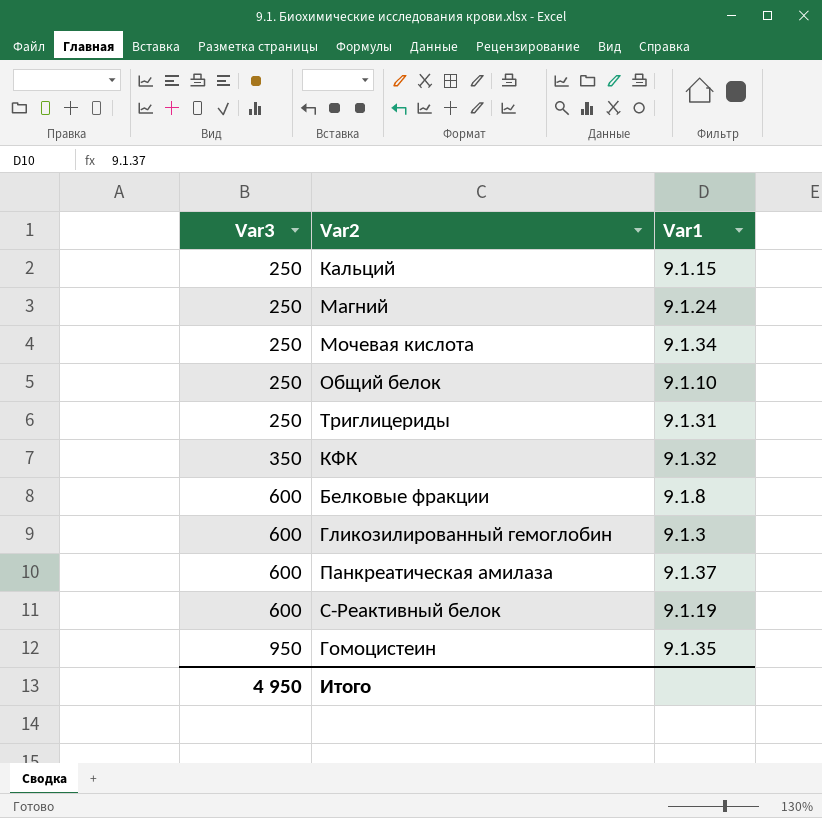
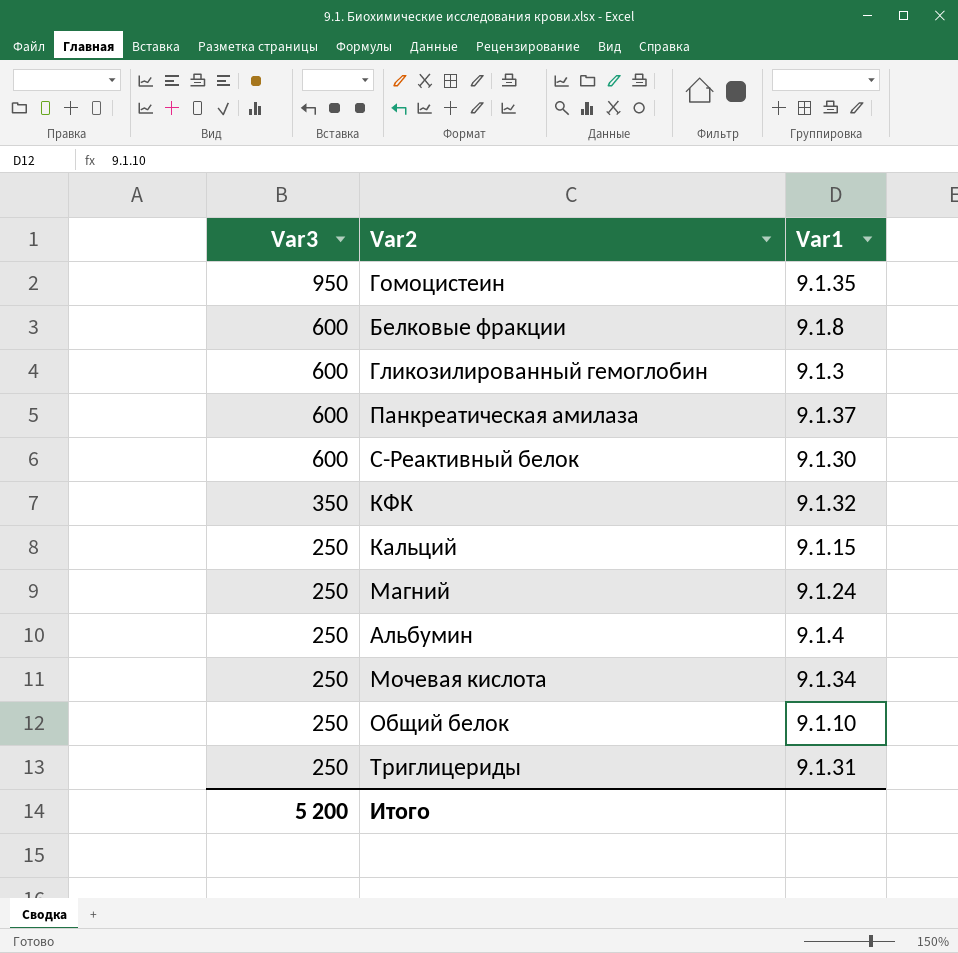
row order: Var3 ascending -> Var3 descending
С-Реактивный белок | Var1: 9.1.19 -> 9.1.30
row Альбумин: none -> 250 | 9.1.4
Итого | Var3: 4 950 -> 5 200

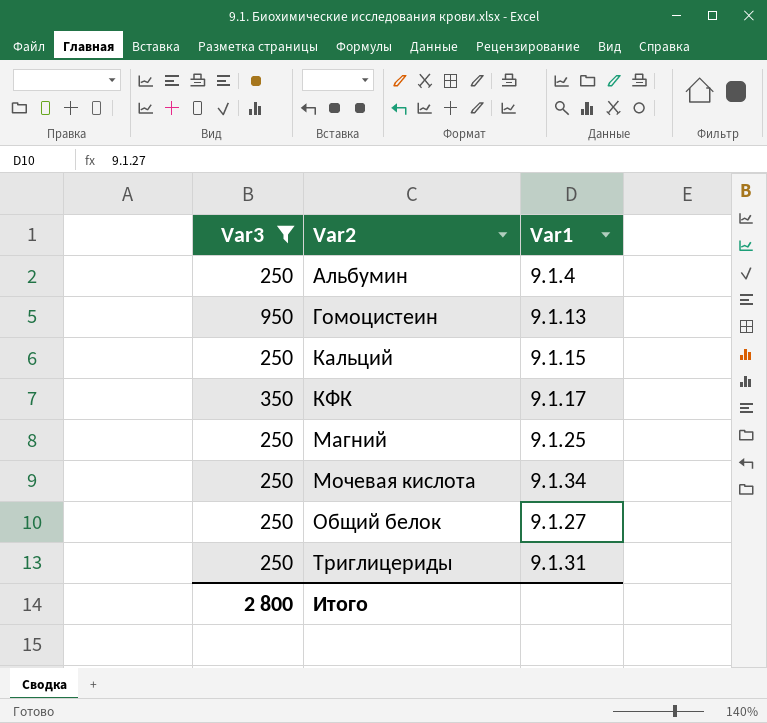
filter: none -> Var3 != 600
row order: Var3 descending -> Var2 ascending
Гомоцистеин | Var1: 9.1.35 -> 9.1.13
КФК | Var1: 9.1.32 -> 9.1.17
Магний | Var1: 9.1.24 -> 9.1.25
Общий белок | Var1: 9.1.10 -> 9.1.27
Итого | Var3: 5 200 -> 2 800

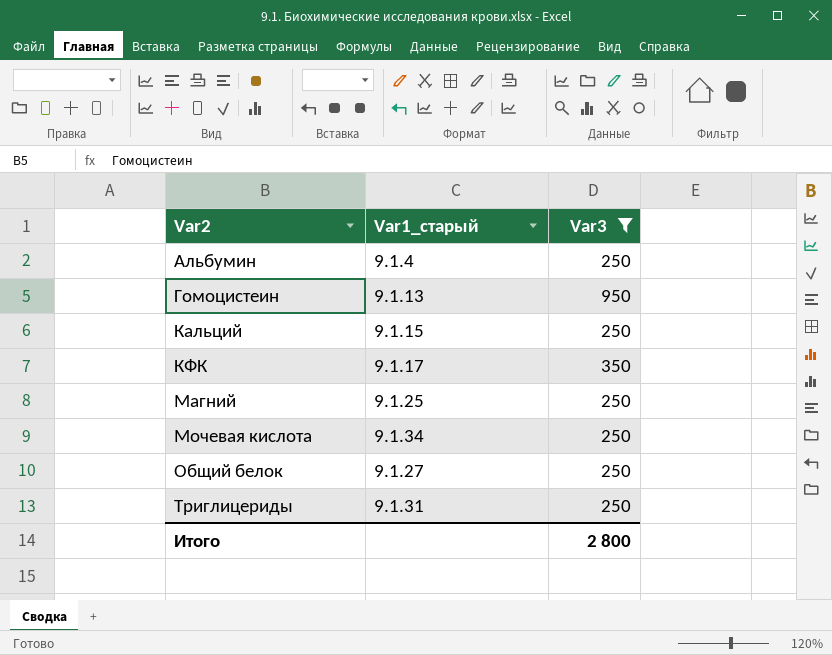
column name: Var1 -> Var1_старый
column Var3 | position: 1 -> 3

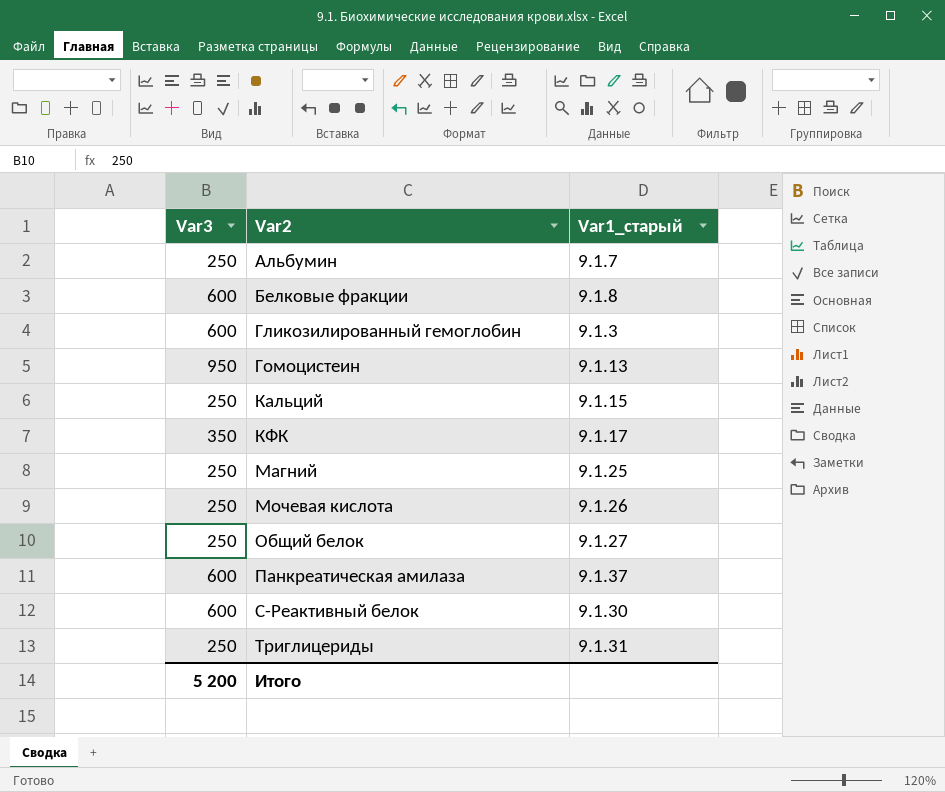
filter: Var3 != 600 -> none
column Var3 | position: 3 -> 1
Альбумин | Var1_старый: 9.1.4 -> 9.1.7
Мочевая кислота | Var1_старый: 9.1.34 -> 9.1.26
Итого | Var3: 2 800 -> 5 200

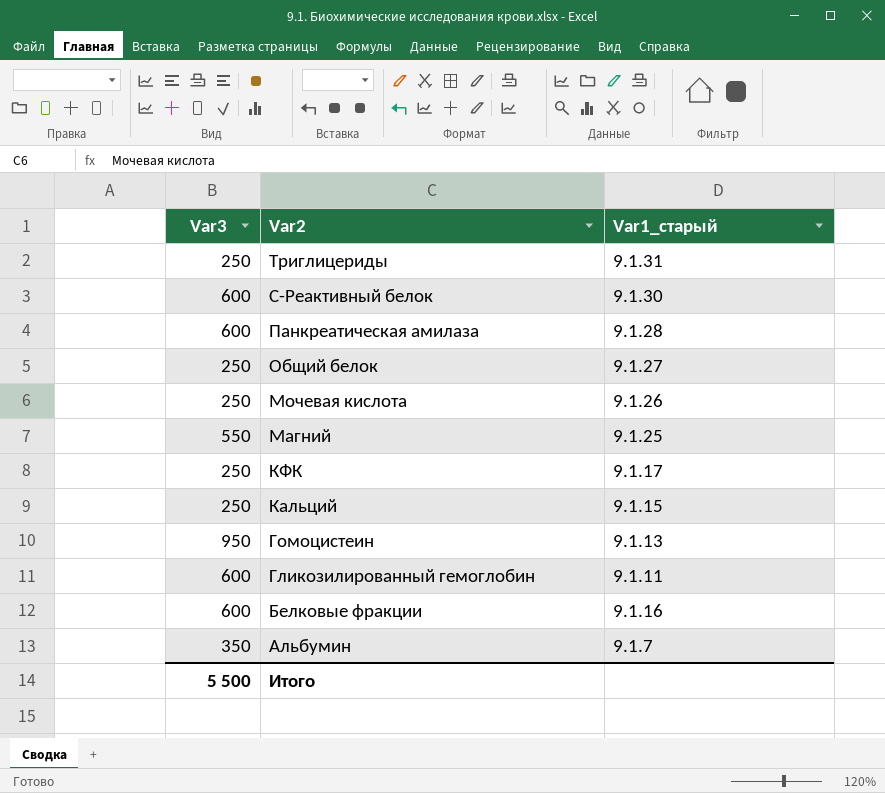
row order: Var2 ascending -> Var2 descending
Панкреатическая амилаза | Var1_старый: 9.1.37 -> 9.1.28
Магний | Var3: 250 -> 550
КФК | Var3: 350 -> 250
Гликозилированный гемоглобин | Var1_старый: 9.1.3 -> 9.1.11
Белковые фракции | Var1_старый: 9.1.8 -> 9.1.16
Альбумин | Var3: 250 -> 350
Итого | Var3: 5 200 -> 5 500

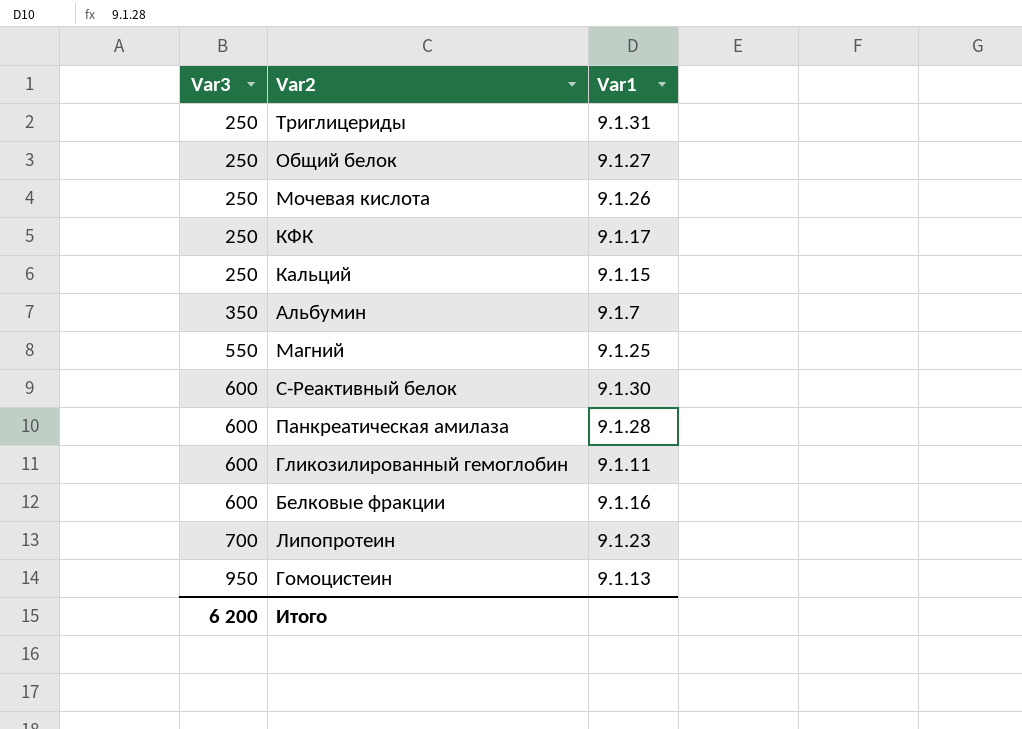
row order: Var2 descending -> Var3 ascending
column name: Var1_старый -> Var1
row Липопротеин: none -> 700 | 9.1.23
Итого | Var3: 5 500 -> 6 200

